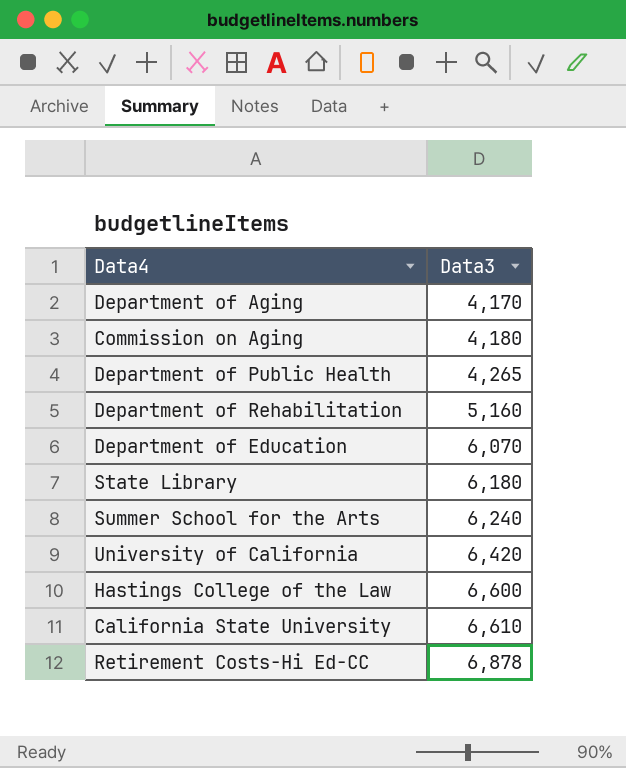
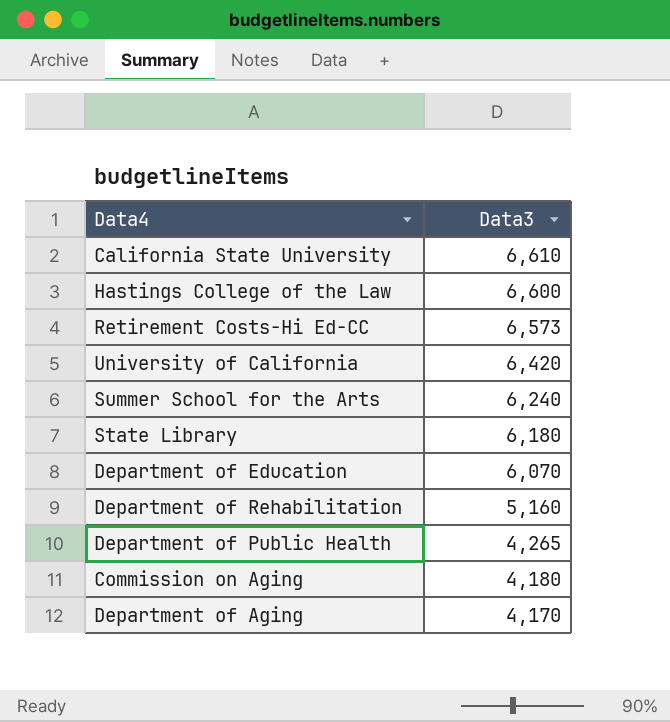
row order: Data3 ascending -> Data3 descending
Retirement Costs-Hi Ed-CC | Data3: 6,878 -> 6,573

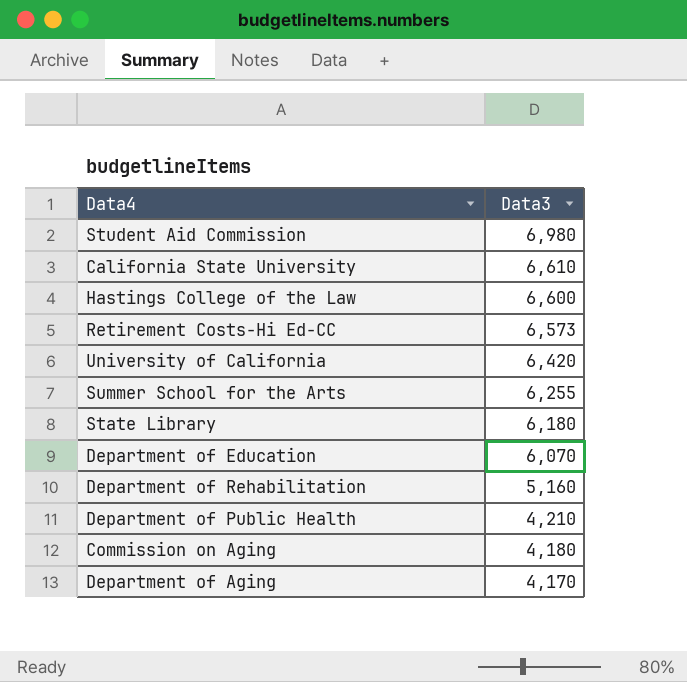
row Student Aid Commission: none -> 6,980
Summer School for the Arts | Data3: 6,240 -> 6,255
Department of Public Health | Data3: 4,265 -> 4,210

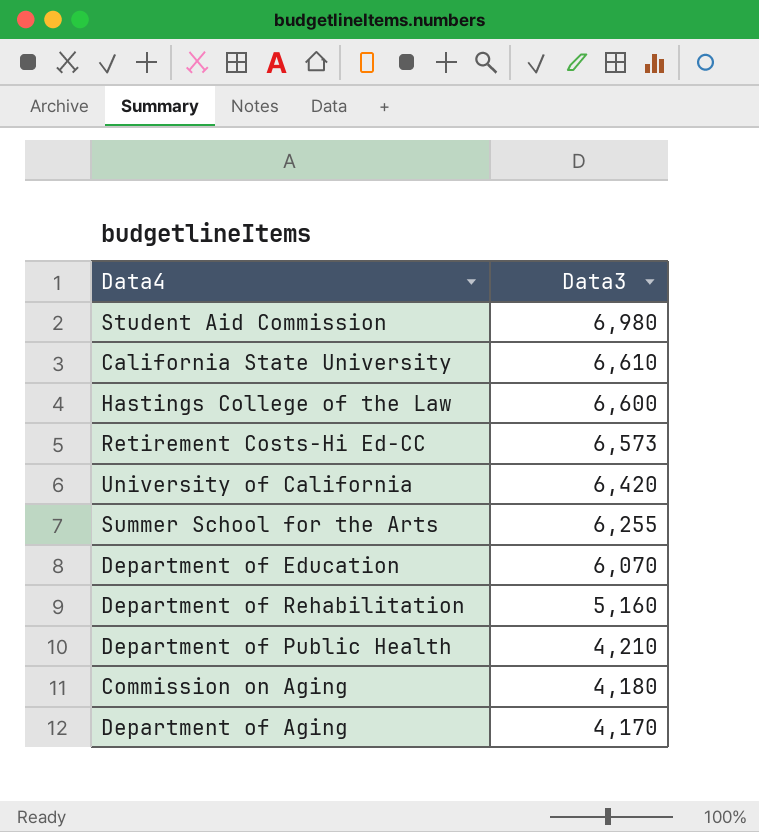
row State Library: 6,180 -> none

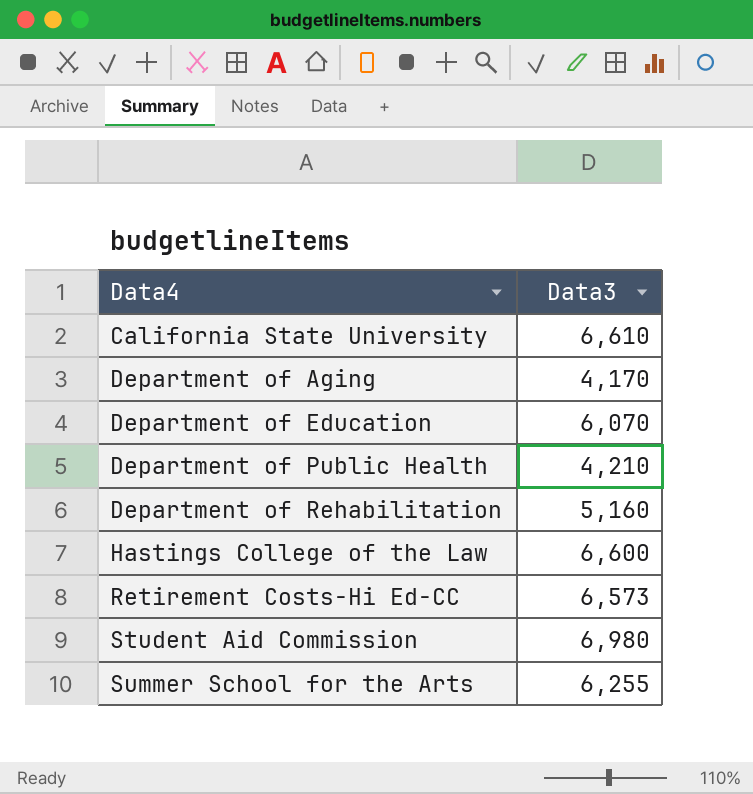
row order: Data3 descending -> Data4 ascending
row University of California: 6,420 -> none
row Commission on Aging: 4,180 -> none

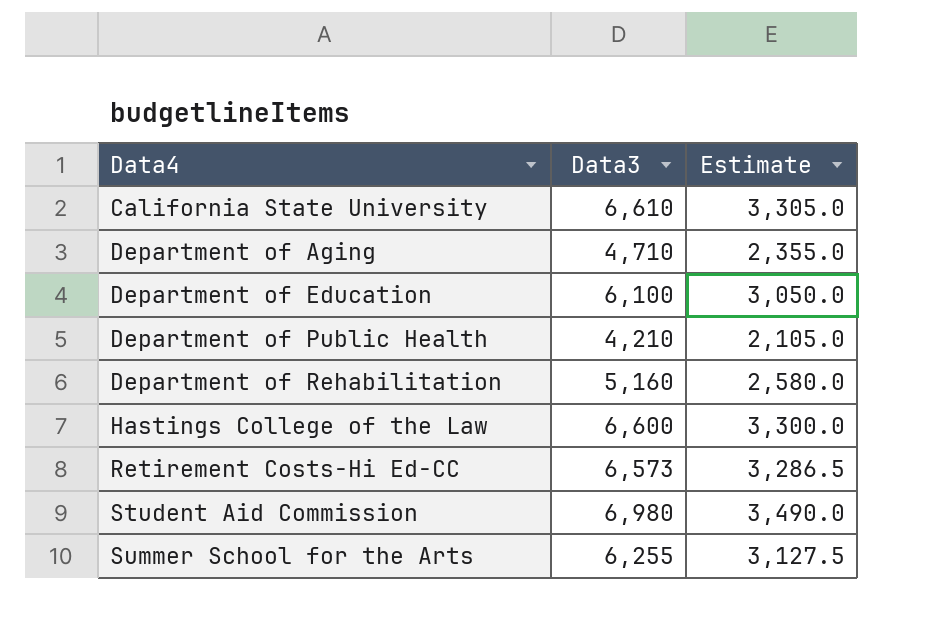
column Estimate | formula: none -> [Data3] * 0.5
Department of Aging | Data3: 4,170 -> 4,710
Department of Education | Data3: 6,070 -> 6,100

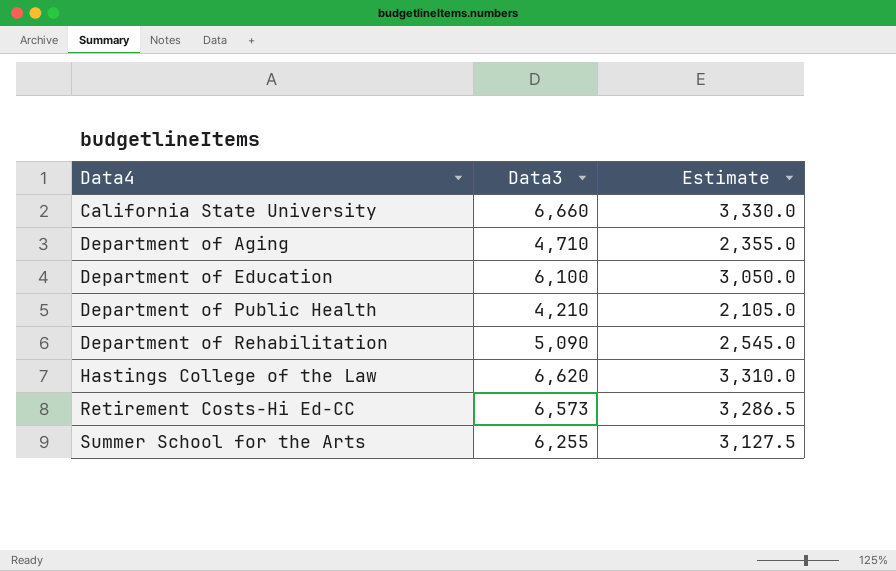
row Student Aid Commission: 6,980 | 3,490.0 -> none
California State University | Data3: 6,610 -> 6,660
California State University | Estimate: 3,305.0 -> 3,330.0
Department of Rehabilitation | Data3: 5,160 -> 5,090
Department of Rehabilitation | Estimate: 2,580.0 -> 2,545.0
Hastings College of the Law | Data3: 6,600 -> 6,620
Hastings College of the Law | Estimate: 3,300.0 -> 3,310.0

